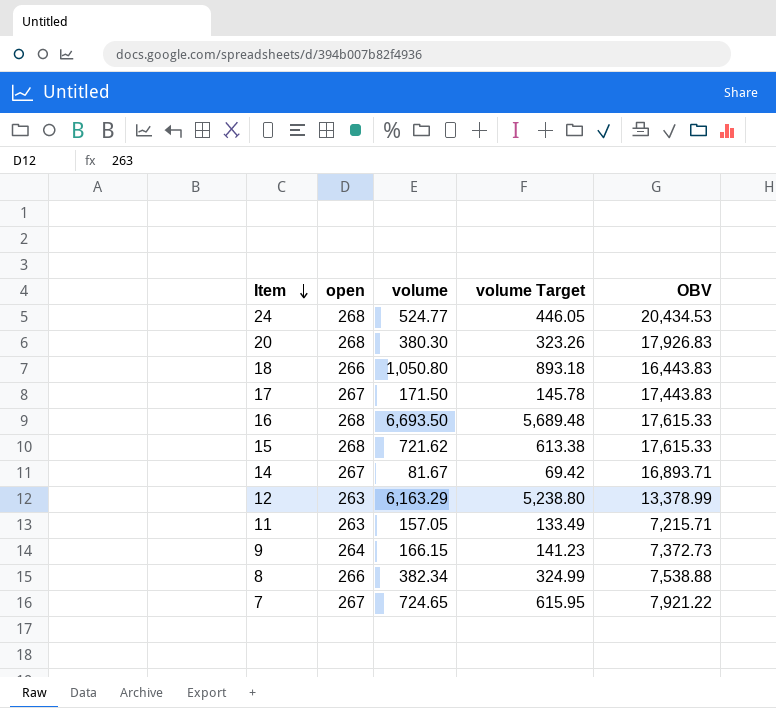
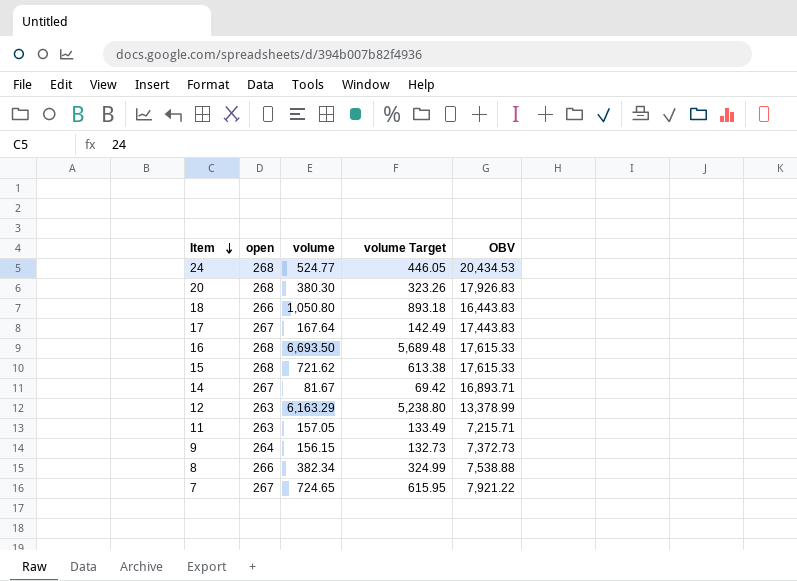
17 | volume: 171.50 -> 167.64
17 | volume Target: 145.78 -> 142.49
9 | volume: 166.15 -> 156.15
9 | volume Target: 141.23 -> 132.73

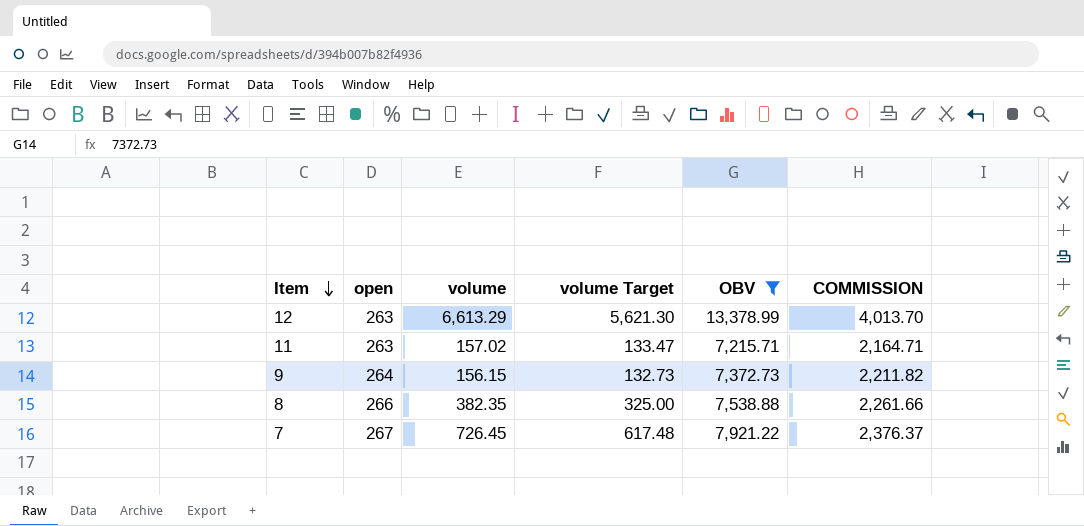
filter: none -> OBV <= 13,378.99
column COMMISSION | formula: none -> [OBV] * 0.3
12 | volume: 6,163.29 -> 6,613.29
12 | volume Target: 5,238.80 -> 5,621.30
11 | volume: 157.05 -> 157.02
11 | volume Target: 133.49 -> 133.47
8 | volume: 382.34 -> 382.35
8 | volume Target: 324.99 -> 325.00
7 | volume: 724.65 -> 726.45
7 | volume Target: 615.95 -> 617.48

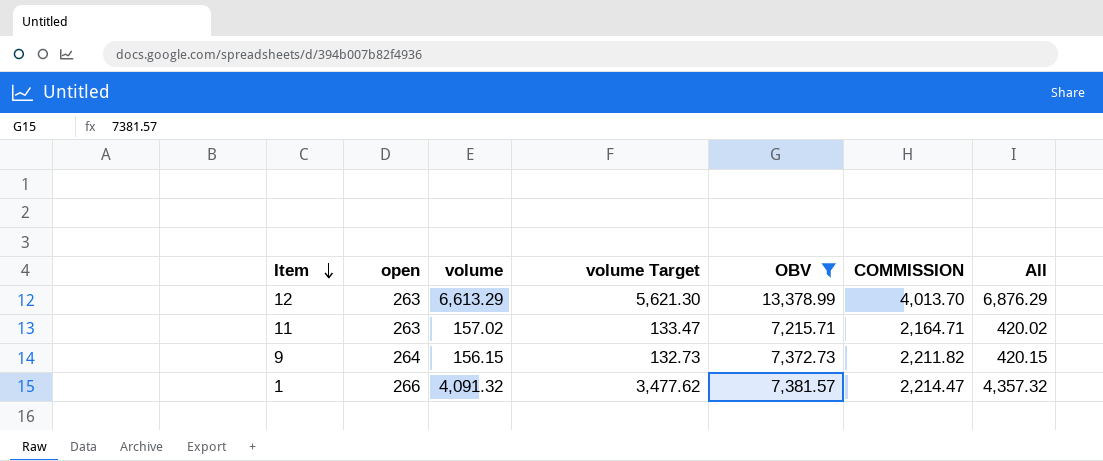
column All | formula: none -> [open] + [volume]
row 8: 266 | 382.35 | 325.00 | 7,538.88 | 2,261.66 -> none
row 7: 267 | 726.45 | 617.48 | 7,921.22 | 2,376.37 -> none
row 1: none -> 266 | 4,091.32 | 3,477.62 | 7,381.57 | 2,214.47 | 4,357.32

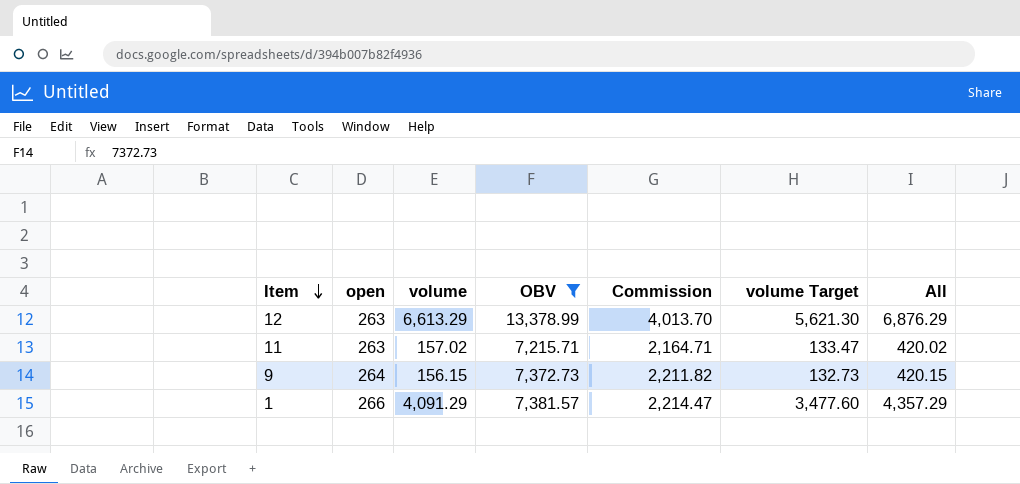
column name: COMMISSION -> Commission
column volume Target | position: 4 -> 6
1 | volume: 4,091.32 -> 4,091.29
1 | volume Target: 3,477.62 -> 3,477.60
1 | All: 4,357.32 -> 4,357.29

